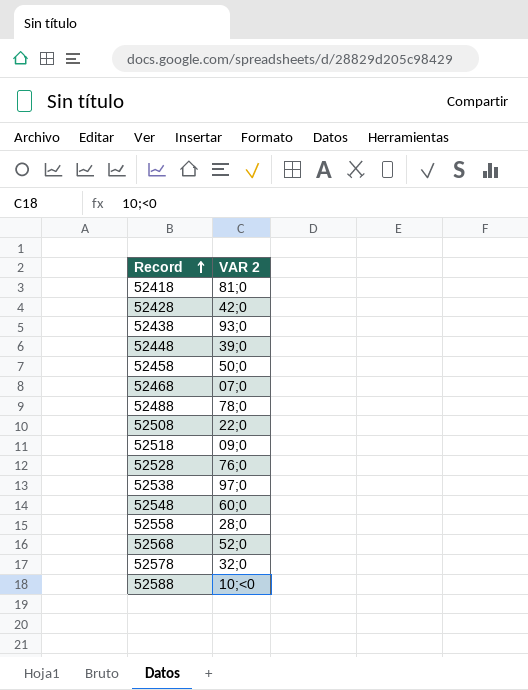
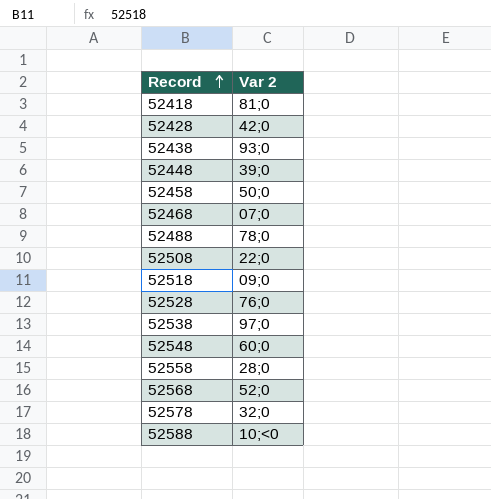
column name: VAR 2 -> Var 2

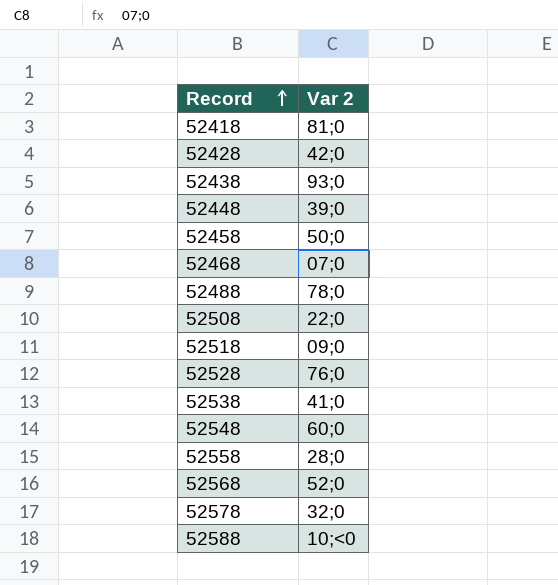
52538 | Var 2: 97;0 -> 41;0

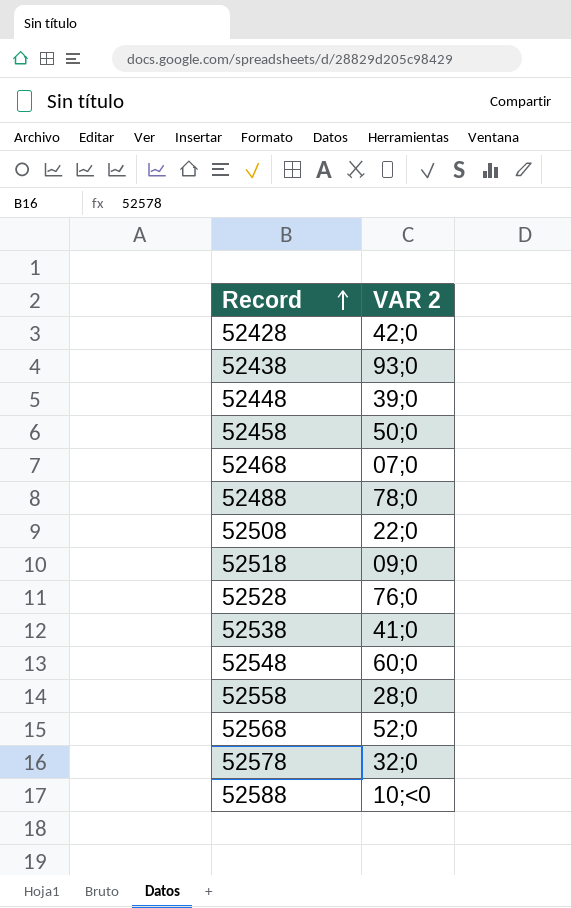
column name: Var 2 -> VAR 2
row 52418: 81;0 -> none

